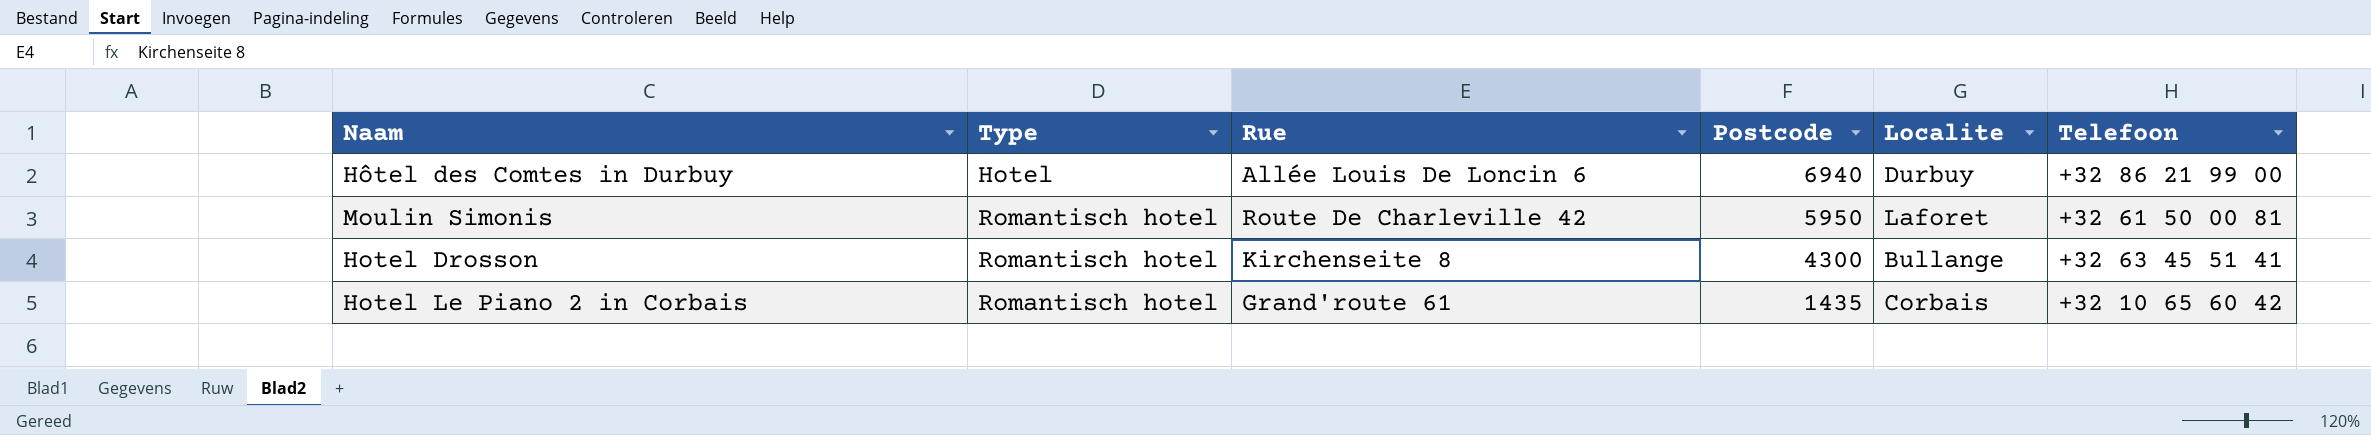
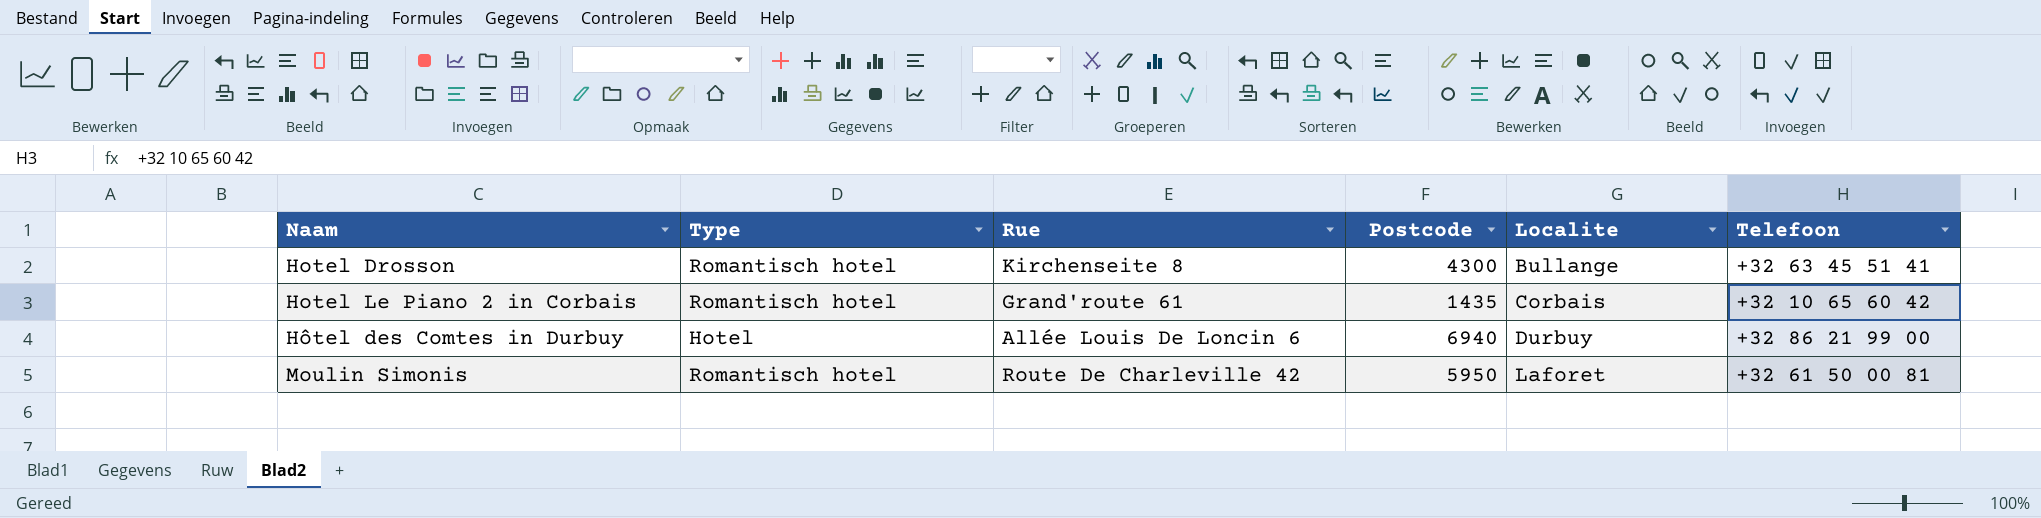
row order: Type ascending -> Localite ascending

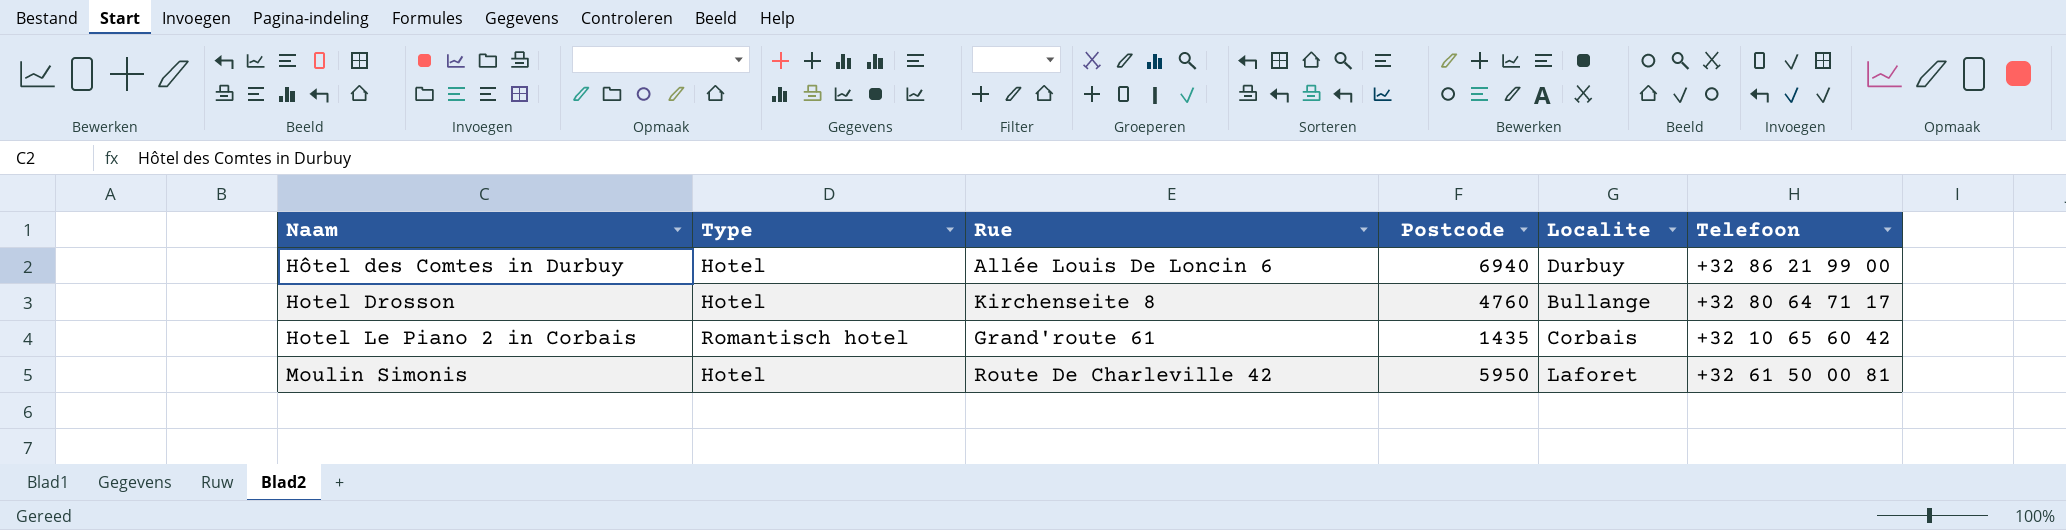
row order: Localite ascending -> Naam ascending
Hotel Drosson | Type: Romantisch hotel -> Hotel
Hotel Drosson | Postcode: 4300 -> 4760
Hotel Drosson | Telefoon: +32 63 45 51 41 -> +32 80 64 71 17
Moulin Simonis | Type: Romantisch hotel -> Hotel

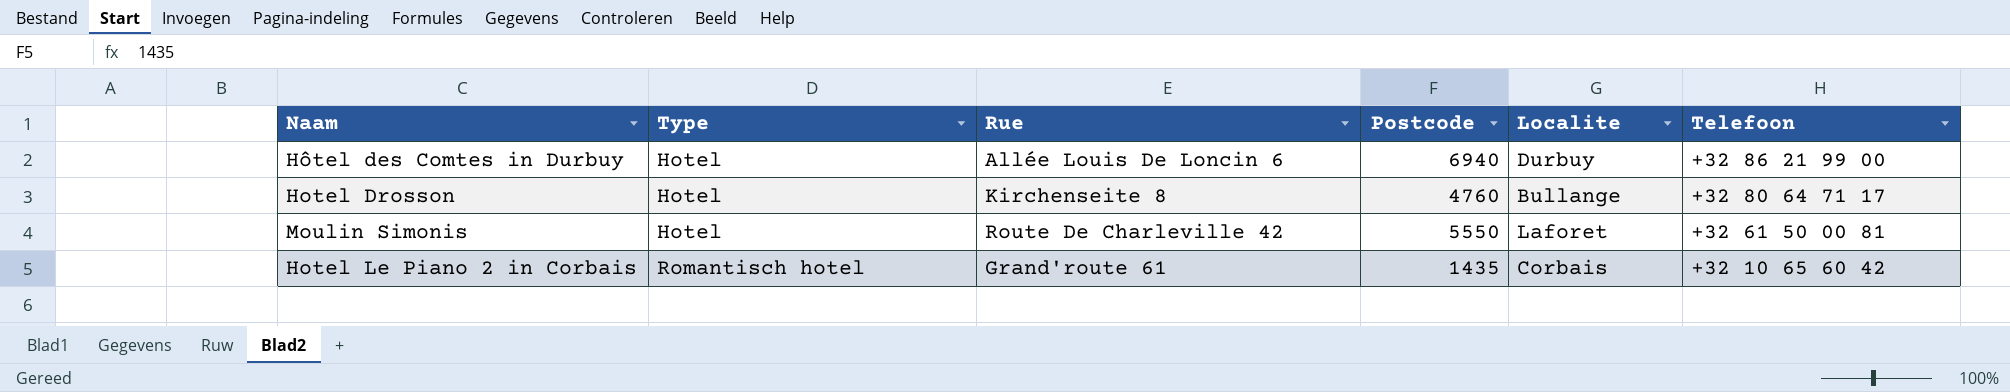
row order: Naam ascending -> Type ascending
Moulin Simonis | Postcode: 5950 -> 5550

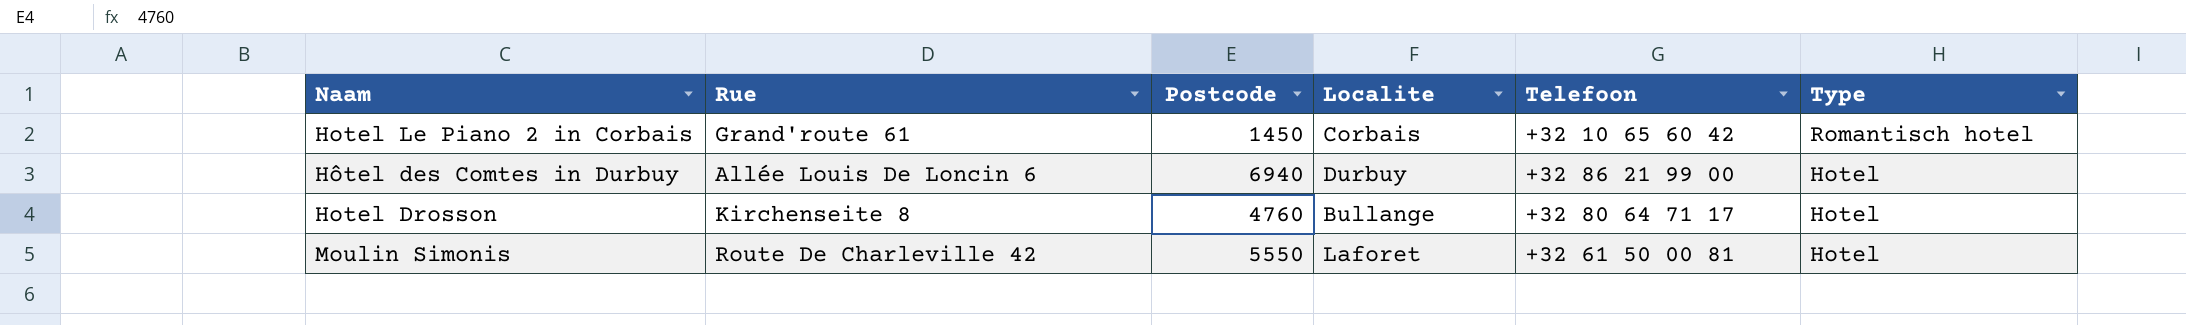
row order: Type ascending -> Type descending
column Type | position: 2 -> 6
Hotel Le Piano 2 in Corbais | Postcode: 1435 -> 1450

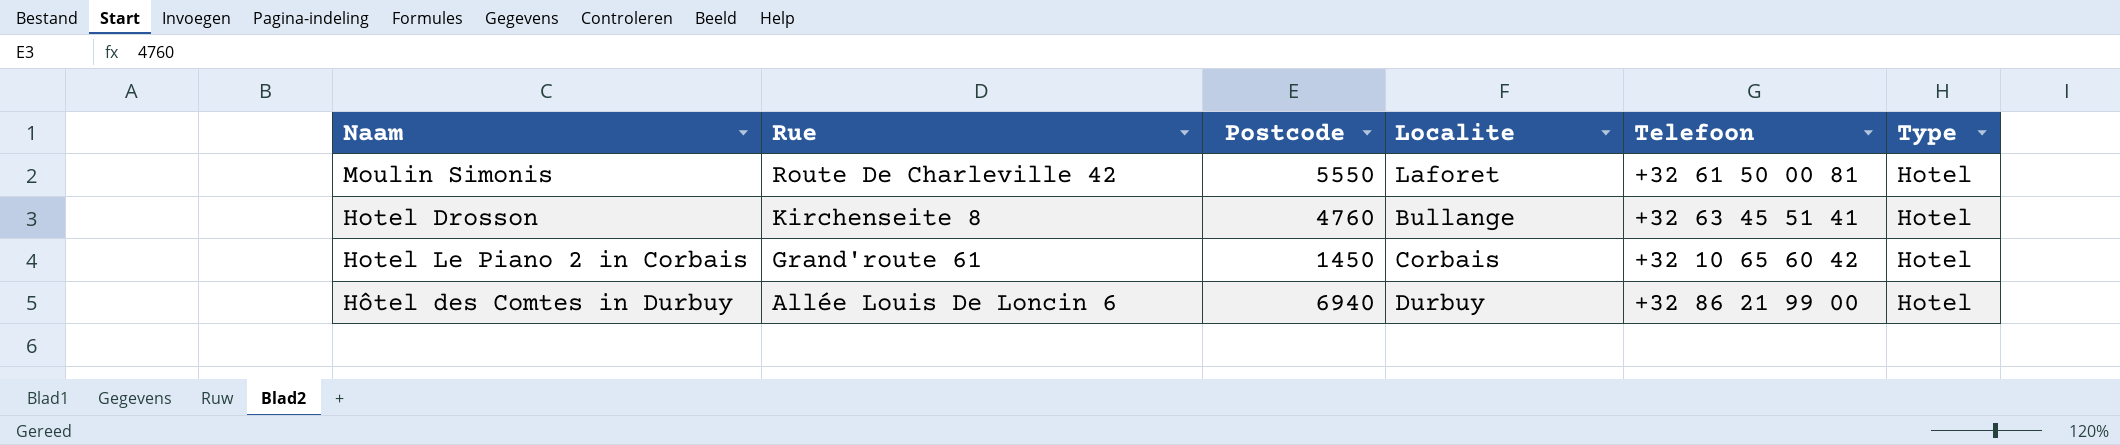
row order: Type descending -> Rue descending
Hotel Drosson | Telefoon: +32 80 64 71 17 -> +32 63 45 51 41
Hotel Le Piano 2 in Corbais | Type: Romantisch hotel -> Hotel

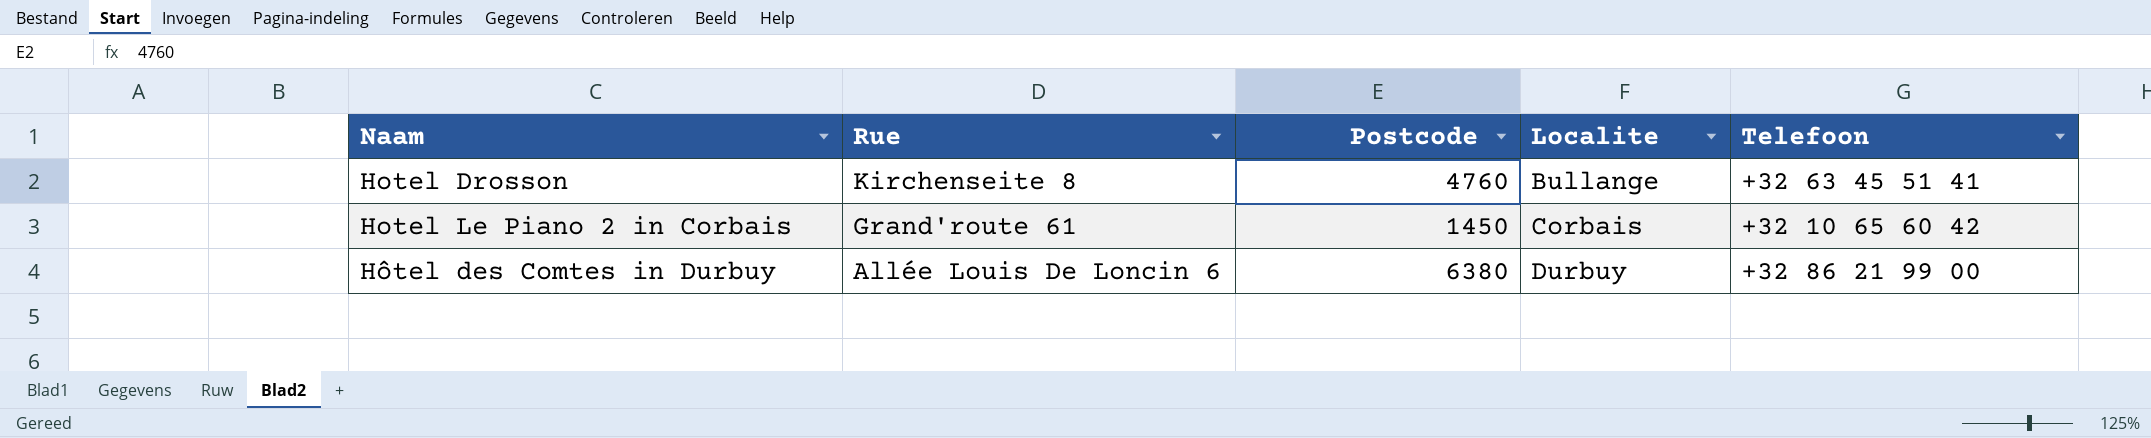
column Type | position: 6 -> none
row Moulin Simonis: Route De Charleville 42 | 5550 | Laforet | +32 61 50 00 81 | Hotel -> none
Hôtel des Comtes in Durbuy | Postcode: 6940 -> 6380

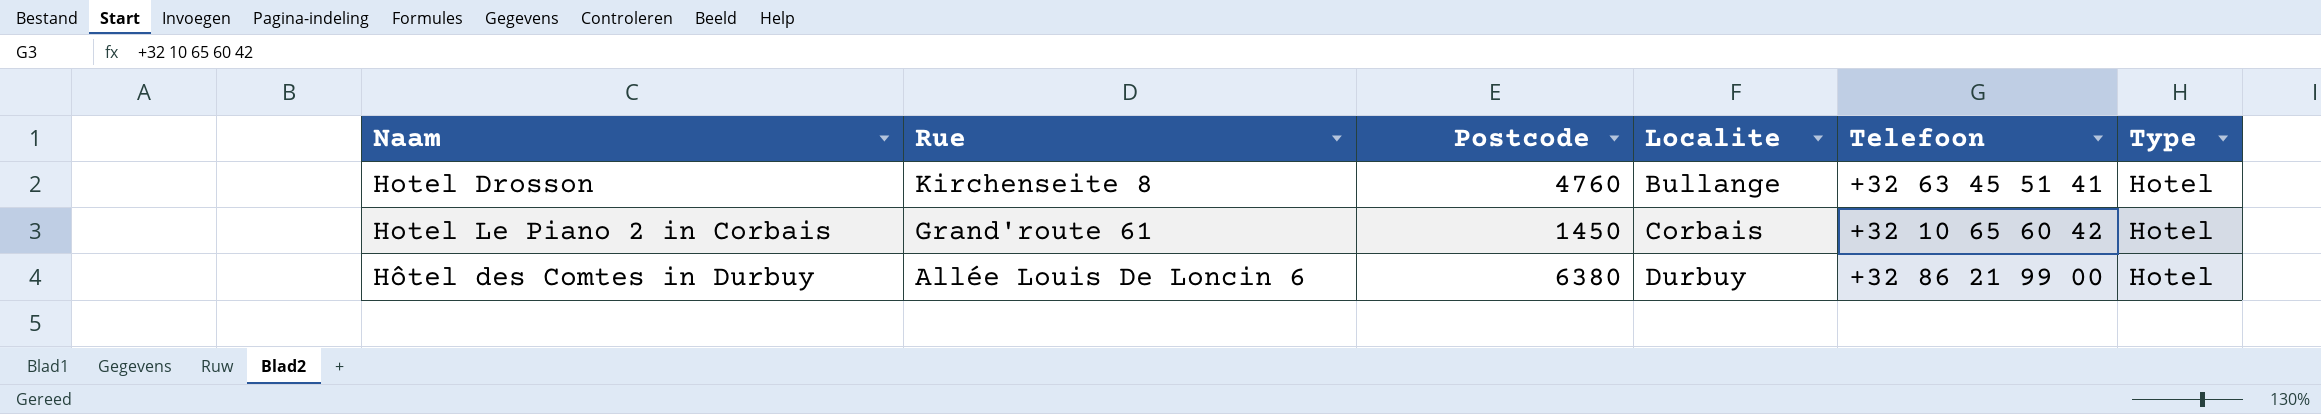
column Type | position: none -> 6

